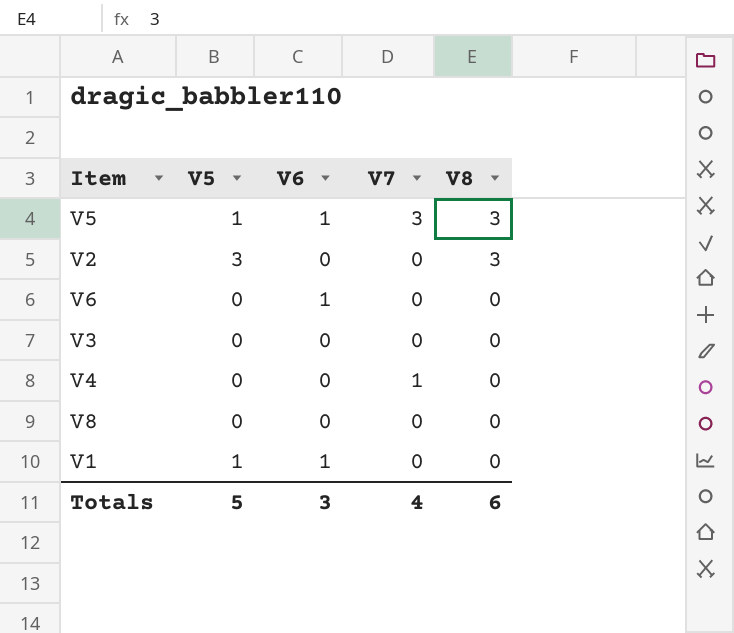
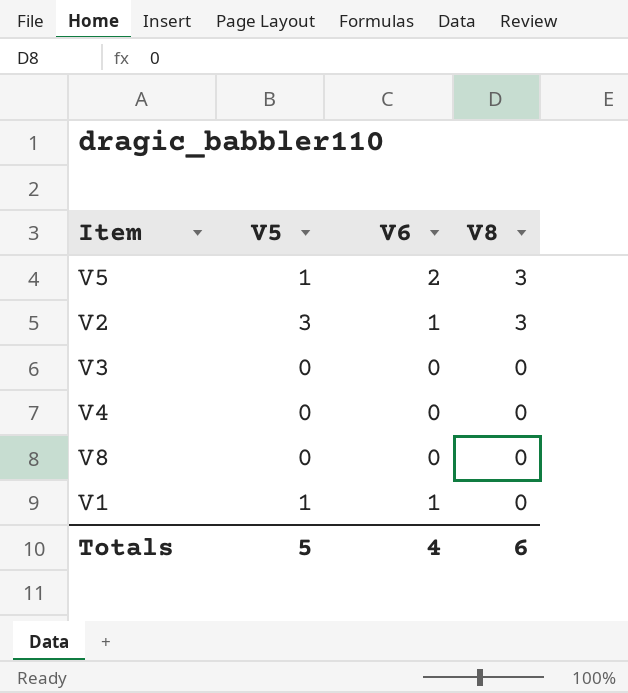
column V7 | position: 4 -> none
row V6: 0 | 1 | 0 | 0 -> none
V5 | V6: 1 -> 2
V2 | V6: 0 -> 1
Totals | V6: 3 -> 4

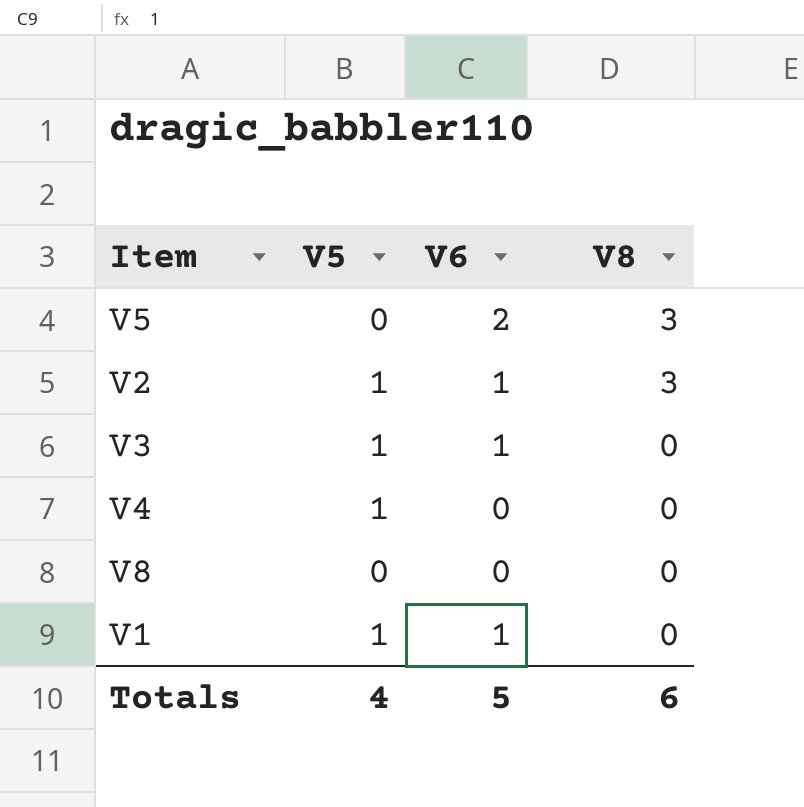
V5 | V5: 1 -> 0
V2 | V5: 3 -> 1
V3 | V5: 0 -> 1
V3 | V6: 0 -> 1
V4 | V5: 0 -> 1
Totals | V5: 5 -> 4
Totals | V6: 4 -> 5

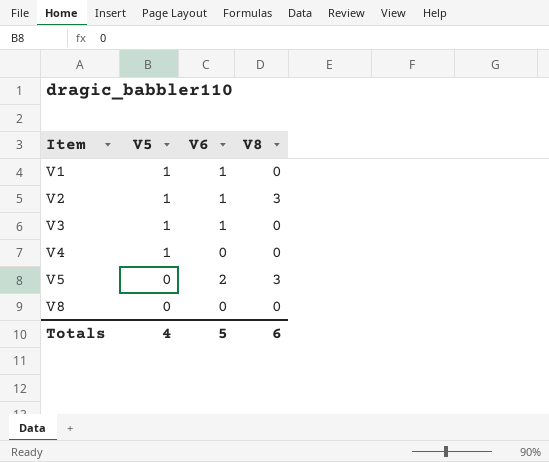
row order: V8 descending -> Item ascending

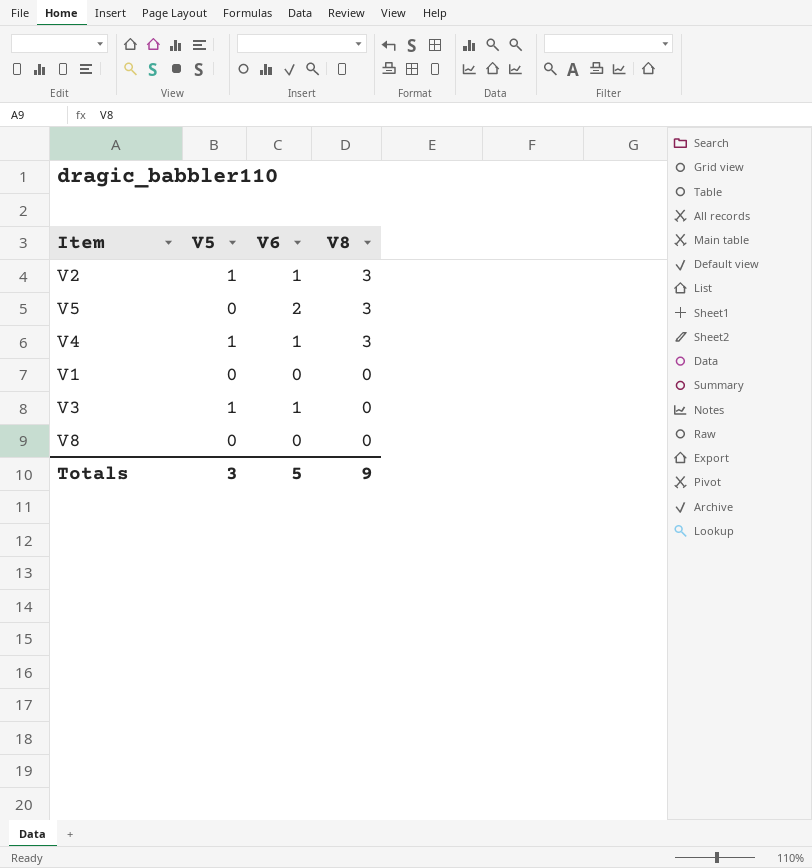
row order: Item ascending -> V8 descending
V4 | V6: 0 -> 1
V4 | V8: 0 -> 3
V1 | V5: 1 -> 0
V1 | V6: 1 -> 0
Totals | V5: 4 -> 3
Totals | V8: 6 -> 9

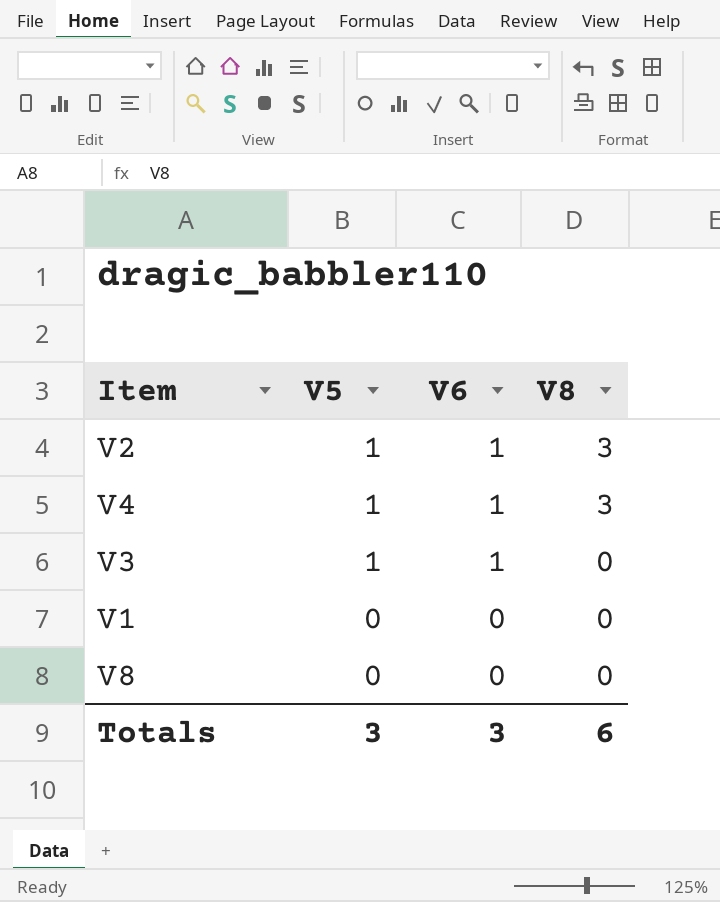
row order: V8 descending -> V5 descending
row V5: 0 | 2 | 3 -> none
Totals | V6: 5 -> 3
Totals | V8: 9 -> 6

